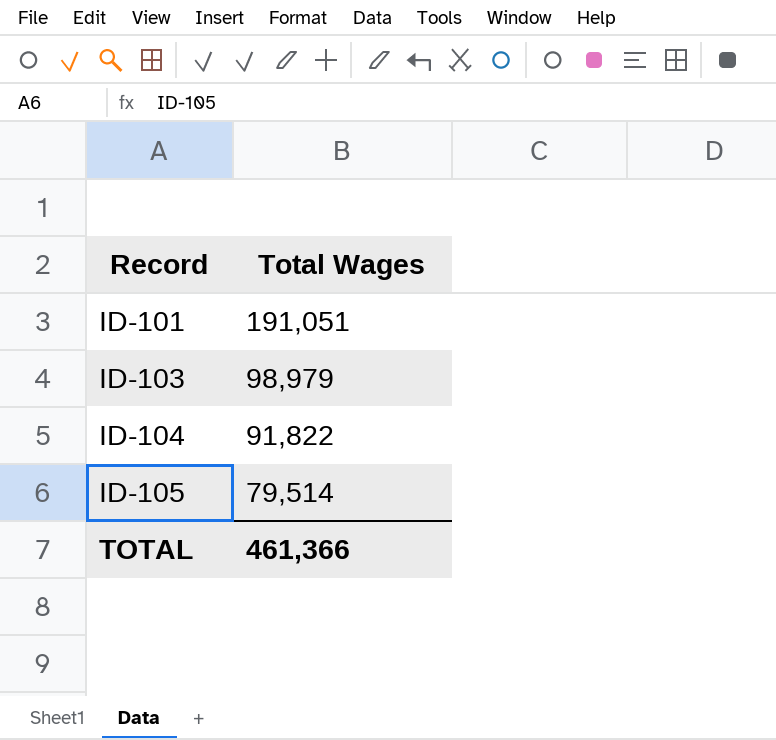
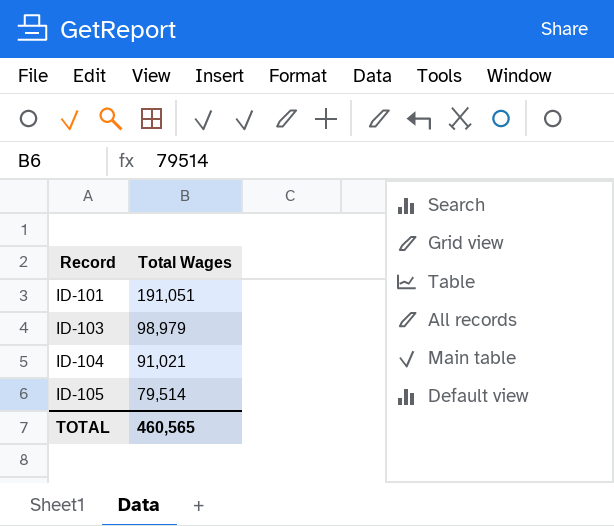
ID-104 | Total Wages: 91,822 -> 91,021
TOTAL | Total Wages: 461,366 -> 460,565

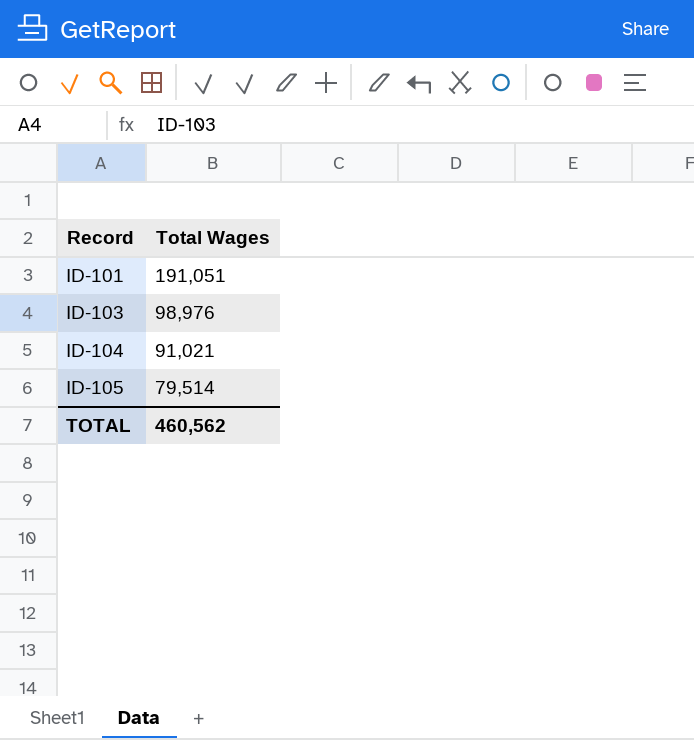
ID-103 | Total Wages: 98,979 -> 98,976
TOTAL | Total Wages: 460,565 -> 460,562

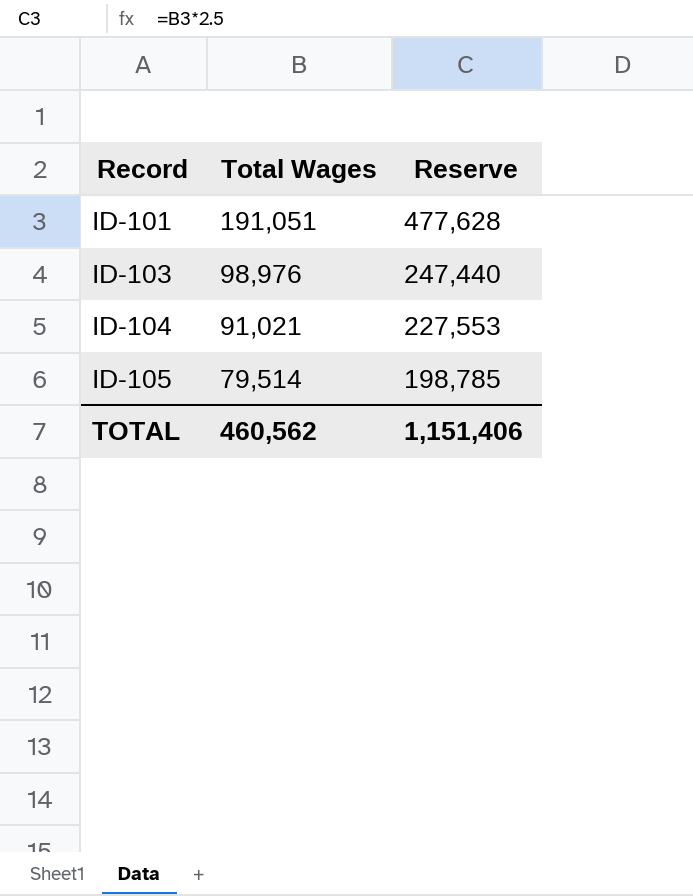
column Reserve | formula: none -> [Total Wages] * 2.5

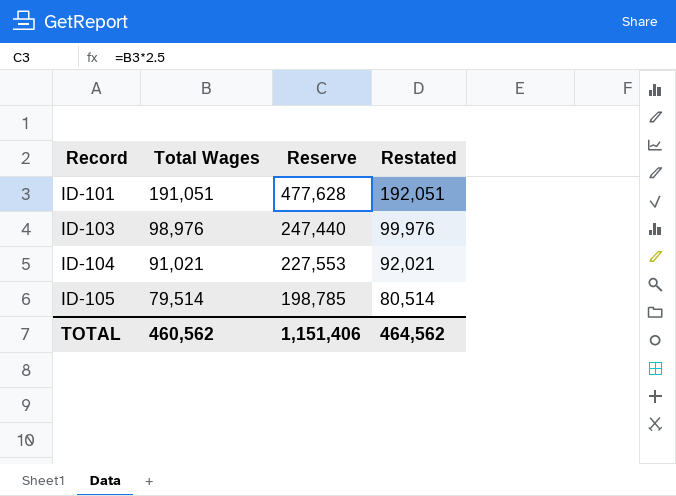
column Restated | formula: none -> [Total Wages] + 1000

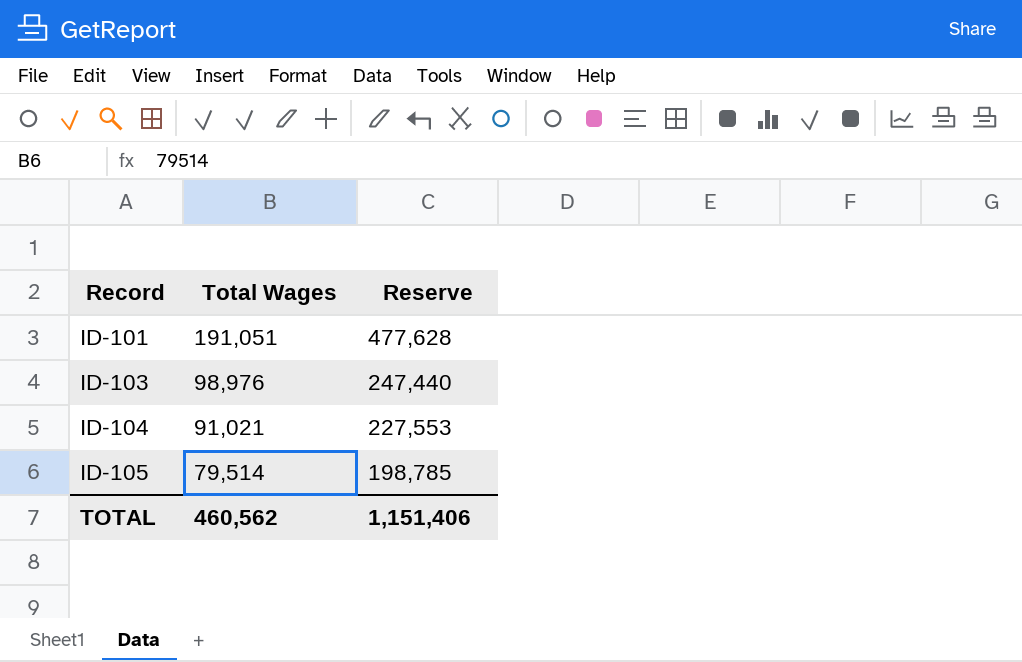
column Restated | formula: [Total Wages] + 1000 -> none

